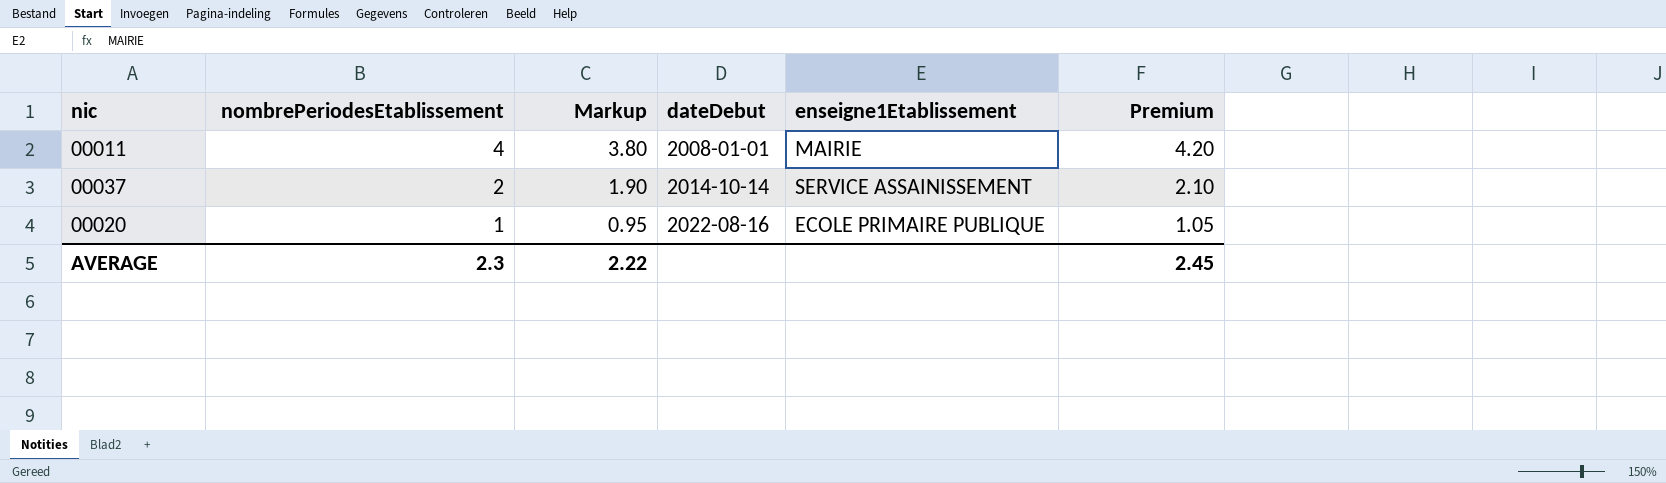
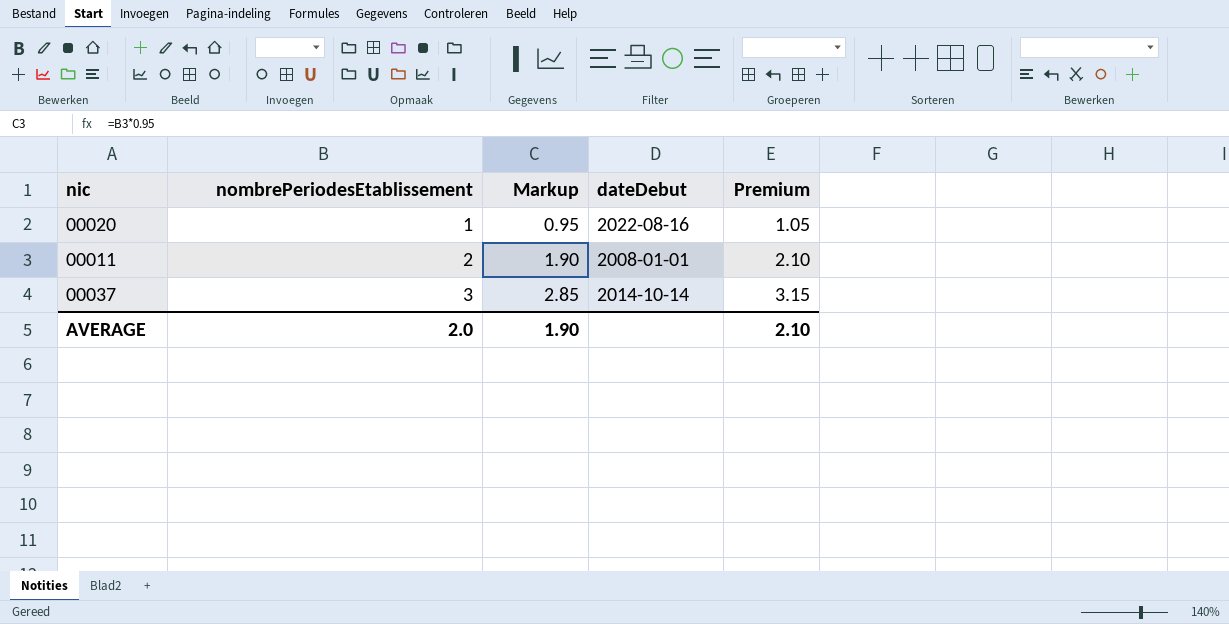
row order: nombrePeriodesEtablissement descending -> nombrePeriodesEtablissement ascending
column enseigne1Etablissement | position: 5 -> none
00011 | nombrePeriodesEtablissement: 4 -> 2
00011 | Markup: 3.80 -> 1.90
00011 | Premium: 4.20 -> 2.10
00037 | nombrePeriodesEtablissement: 2 -> 3
00037 | Markup: 1.90 -> 2.85
00037 | Premium: 2.10 -> 3.15
AVERAGE | nombrePeriodesEtablissement: 2.3 -> 2.0
AVERAGE | Markup: 2.22 -> 1.90
AVERAGE | Premium: 2.45 -> 2.10

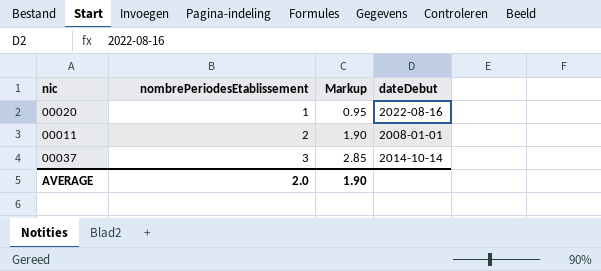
column Premium | formula: [nombrePeriodesEtablissement] * 1.05 -> none

